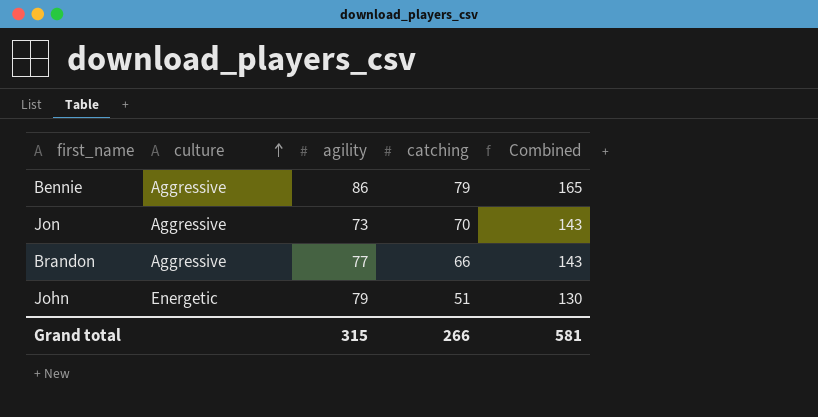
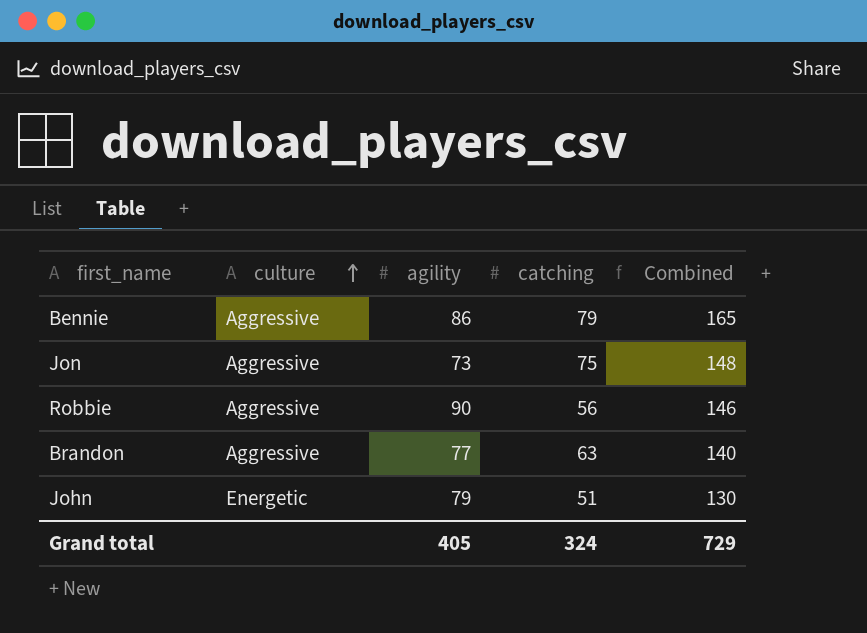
Jon | catching: 70 -> 75
Jon | Combined: 143 -> 148
row Robbie: none -> Aggressive | 90 | 56 | 146
Brandon | catching: 66 -> 63
Brandon | Combined: 143 -> 140
Grand total | agility: 315 -> 405
Grand total | catching: 266 -> 324
Grand total | Combined: 581 -> 729

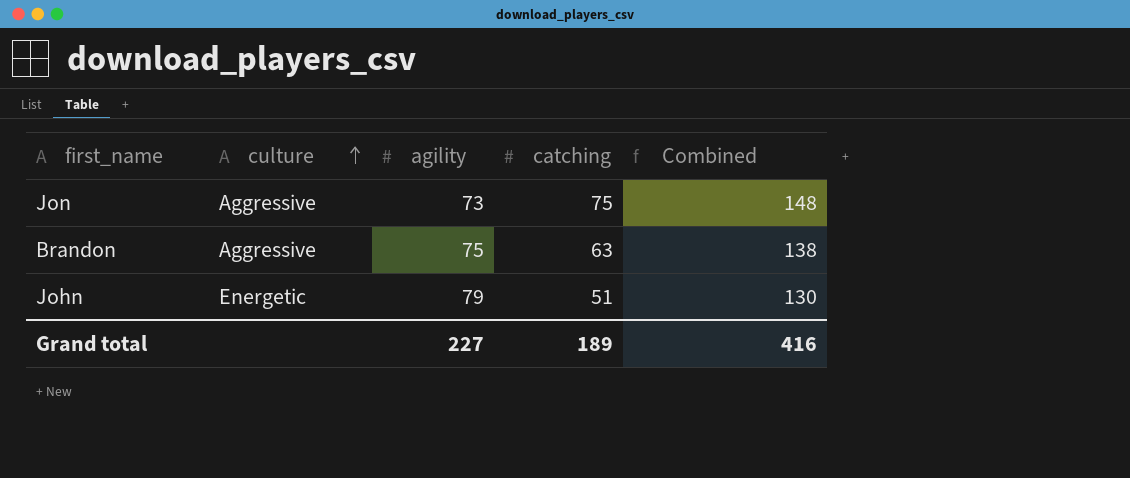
row Bennie: Aggressive | 86 | 79 | 165 -> none
row Robbie: Aggressive | 90 | 56 | 146 -> none
Brandon | agility: 77 -> 75
Brandon | Combined: 140 -> 138
Grand total | agility: 405 -> 227
Grand total | catching: 324 -> 189
Grand total | Combined: 729 -> 416

